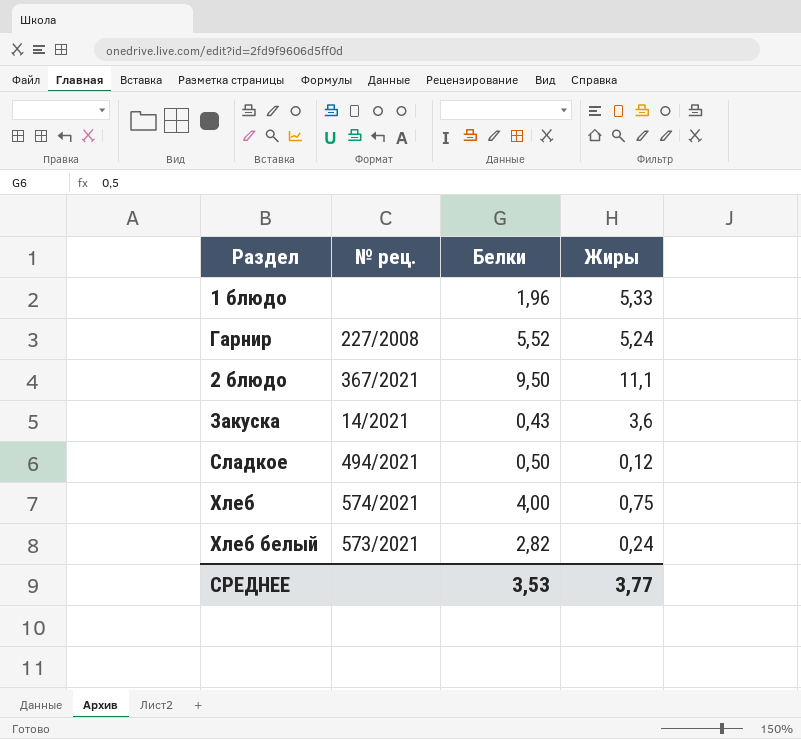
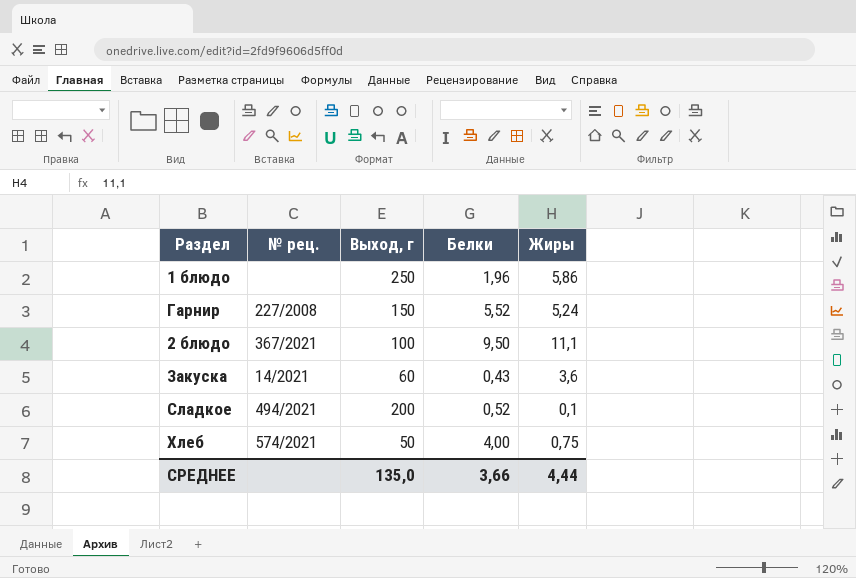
column Выход, г | position: none -> 3
row Хлеб белый: 573/2021 | 2,82 | 0,24 -> none
1 блюдо | Жиры: 5,33 -> 5,86
Сладкое | Белки: 0,50 -> 0,52
Сладкое | Жиры: 0,12 -> 0,1
СРЕДНЕЕ | Белки: 3,53 -> 3,66
СРЕДНЕЕ | Жиры: 3,77 -> 4,44

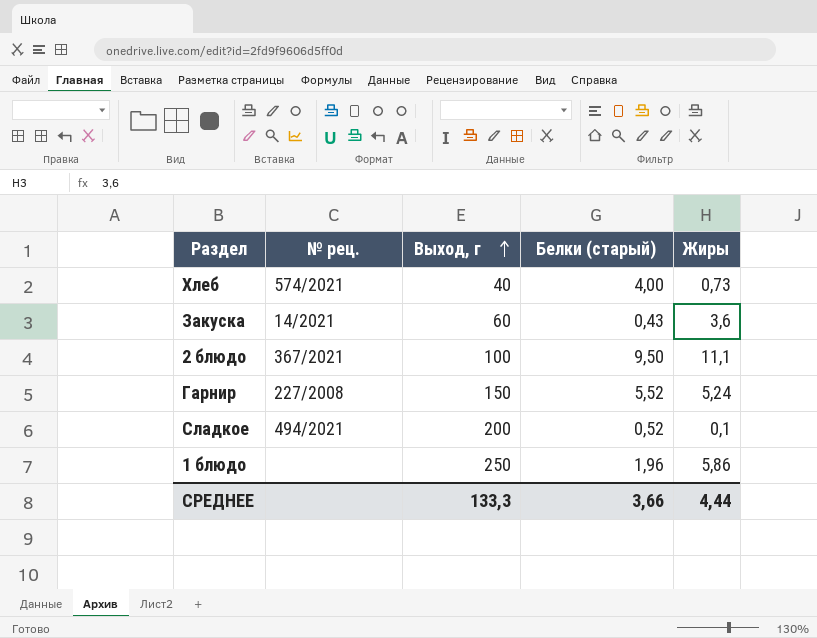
row order: none -> Выход, г ascending
column name: Белки -> Белки (старый)
Хлеб | Выход, г: 50 -> 40
Хлеб | Жиры: 0,75 -> 0,73
СРЕДНЕЕ | Выход, г: 135,0 -> 133,3

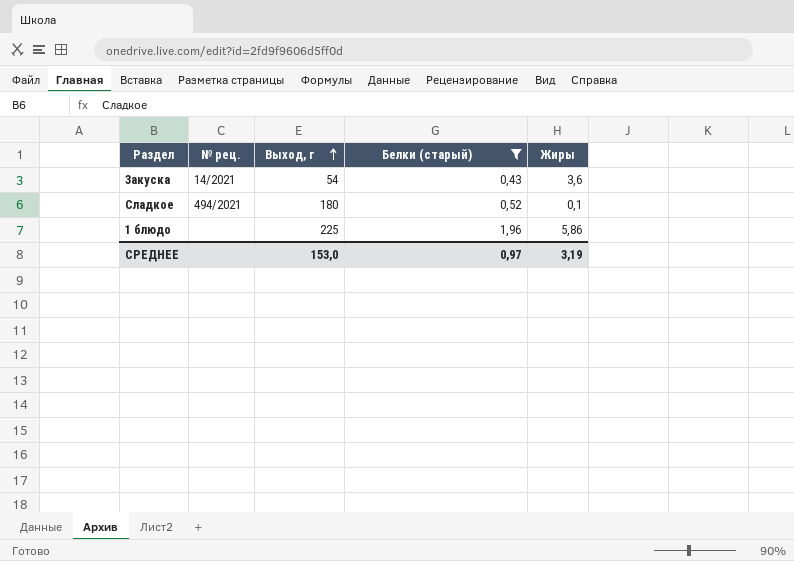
filter: none -> Белки (старый) <= 1,96
Закуска | Выход, г: 60 -> 54
Сладкое | Выход, г: 200 -> 180
1 блюдо | Выход, г: 250 -> 225
СРЕДНЕЕ | Выход, г: 133,3 -> 153,0
СРЕДНЕЕ | Белки (старый): 3,66 -> 0,97
СРЕДНЕЕ | Жиры: 4,44 -> 3,19

